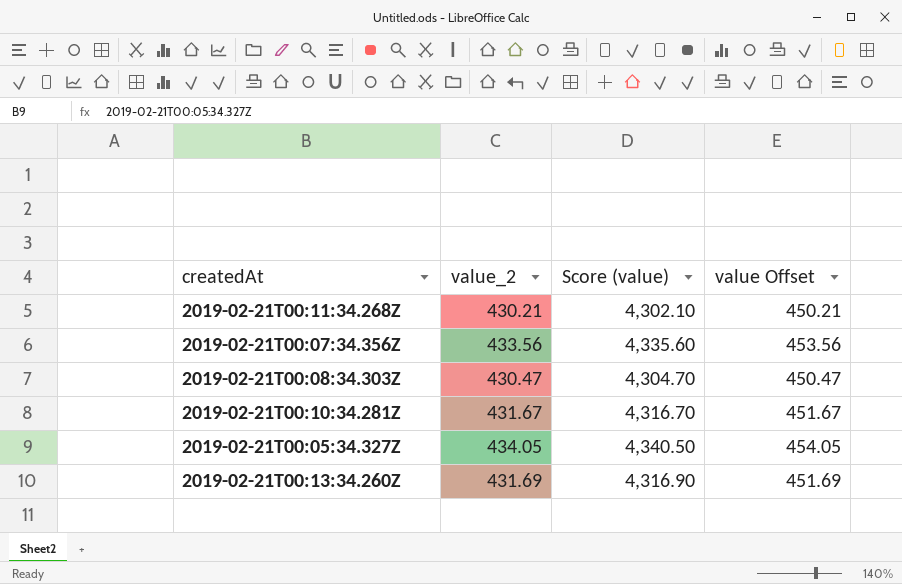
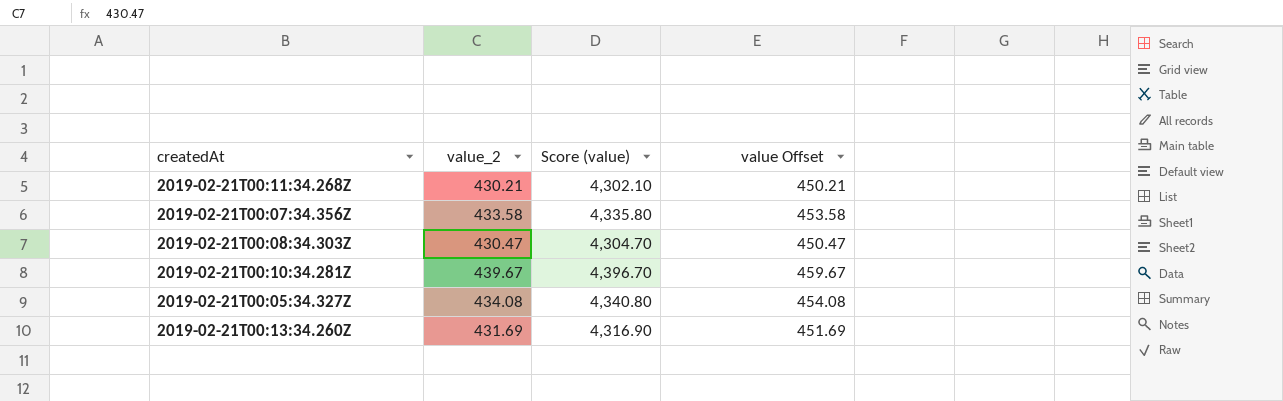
2019-02-21T00:07:34.356Z | value_2: 433.56 -> 433.58
2019-02-21T00:07:34.356Z | Score (value): 4,335.60 -> 4,335.80
2019-02-21T00:07:34.356Z | value Offset: 453.56 -> 453.58
2019-02-21T00:10:34.281Z | value_2: 431.67 -> 439.67
2019-02-21T00:10:34.281Z | Score (value): 4,316.70 -> 4,396.70
2019-02-21T00:10:34.281Z | value Offset: 451.67 -> 459.67
2019-02-21T00:05:34.327Z | value_2: 434.05 -> 434.08
2019-02-21T00:05:34.327Z | Score (value): 4,340.50 -> 4,340.80
2019-02-21T00:05:34.327Z | value Offset: 454.05 -> 454.08

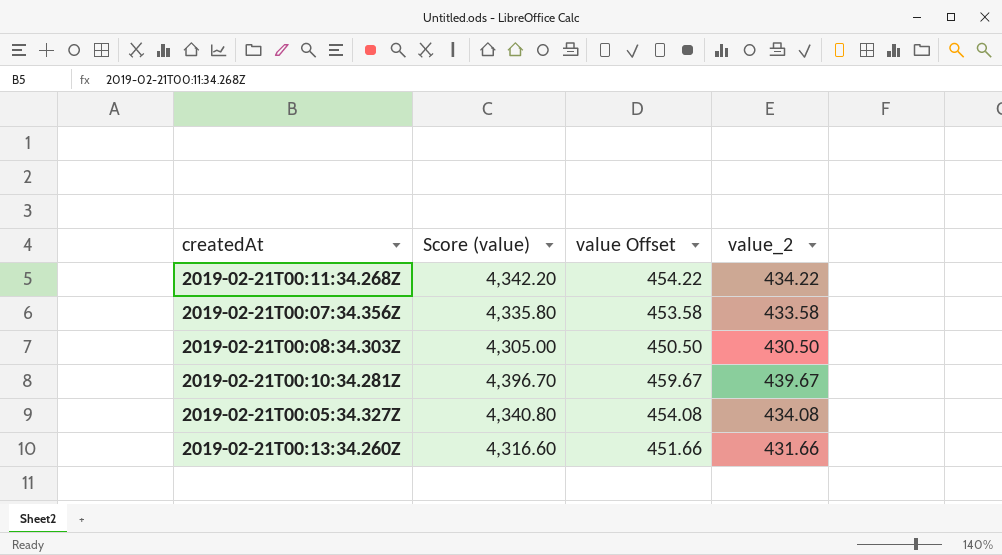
column value_2 | position: 2 -> 4
2019-02-21T00:11:34.268Z | Score (value): 4,302.10 -> 4,342.20
2019-02-21T00:11:34.268Z | value Offset: 450.21 -> 454.22
2019-02-21T00:11:34.268Z | value_2: 430.21 -> 434.22
2019-02-21T00:08:34.303Z | Score (value): 4,304.70 -> 4,305.00
2019-02-21T00:08:34.303Z | value Offset: 450.47 -> 450.50
2019-02-21T00:08:34.303Z | value_2: 430.47 -> 430.50
2019-02-21T00:13:34.260Z | Score (value): 4,316.90 -> 4,316.60
2019-02-21T00:13:34.260Z | value Offset: 451.69 -> 451.66
2019-02-21T00:13:34.260Z | value_2: 431.69 -> 431.66

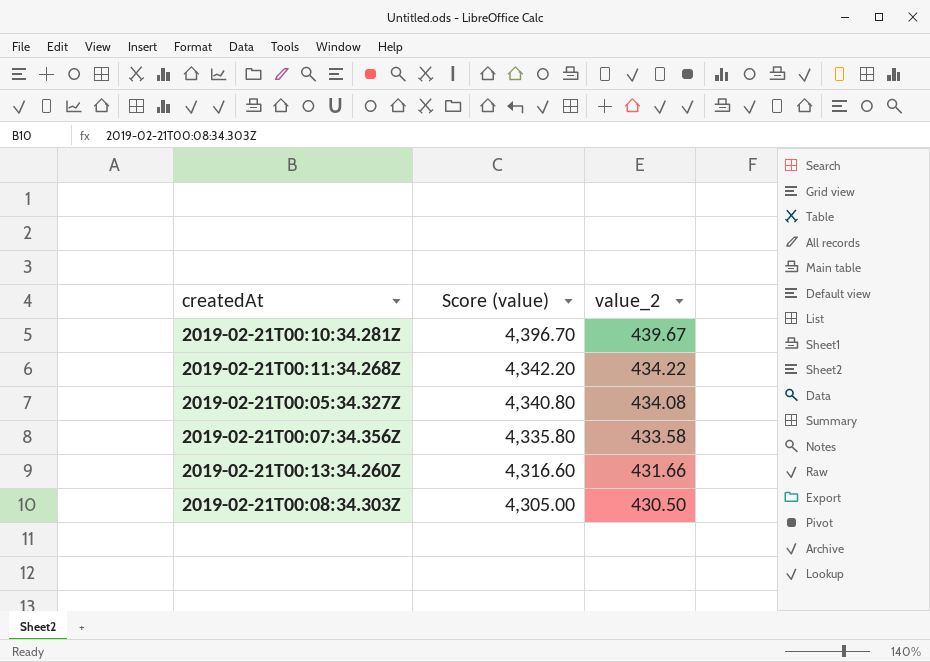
row order: none -> Score (value) descending
column value Offset | formula: [value_2] + 20 -> none

